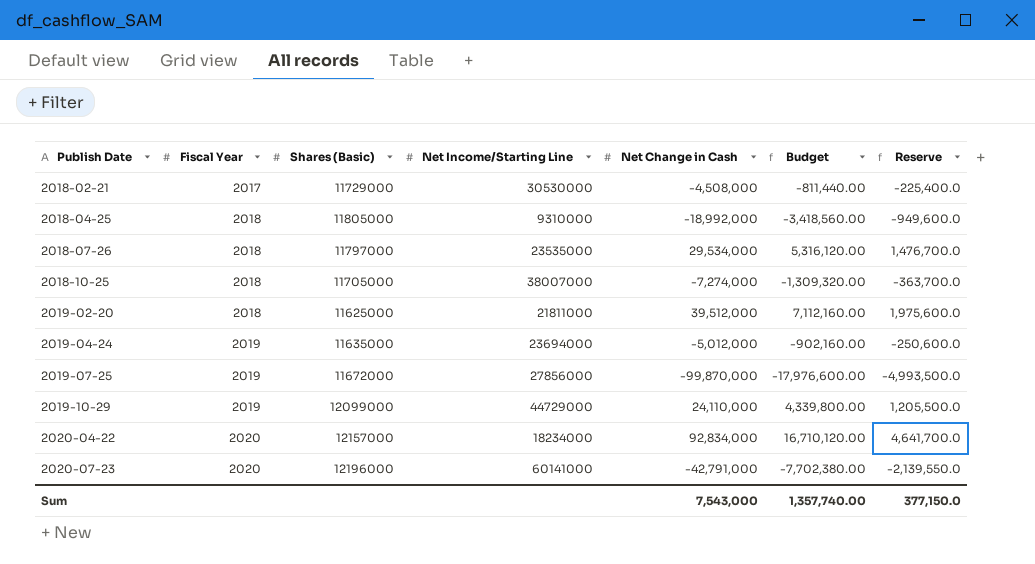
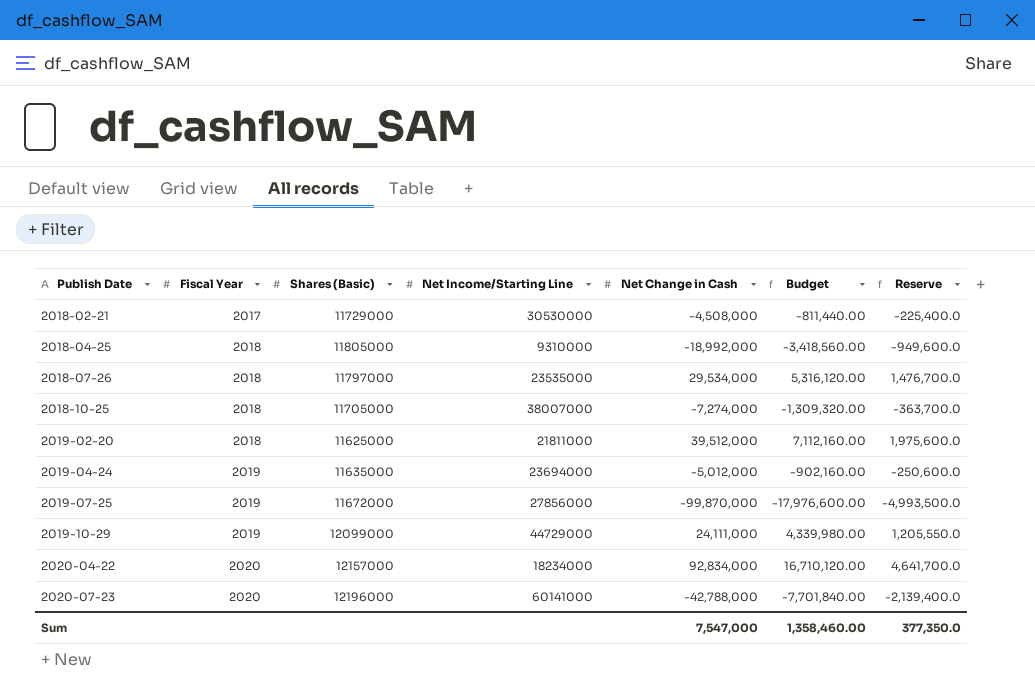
2019-10-29 | Net Change in Cash: 24,110,000 -> 24,111,000
2019-10-29 | Budget: 4,339,800.00 -> 4,339,980.00
2019-10-29 | Reserve: 1,205,500.0 -> 1,205,550.0
2020-07-23 | Net Change in Cash: -42,791,000 -> -42,788,000
2020-07-23 | Budget: -7,702,380.00 -> -7,701,840.00
2020-07-23 | Reserve: -2,139,550.0 -> -2,139,400.0
Sum | Net Change in Cash: 7,543,000 -> 7,547,000
Sum | Budget: 1,357,740.00 -> 1,358,460.00
Sum | Reserve: 377,150.0 -> 377,350.0

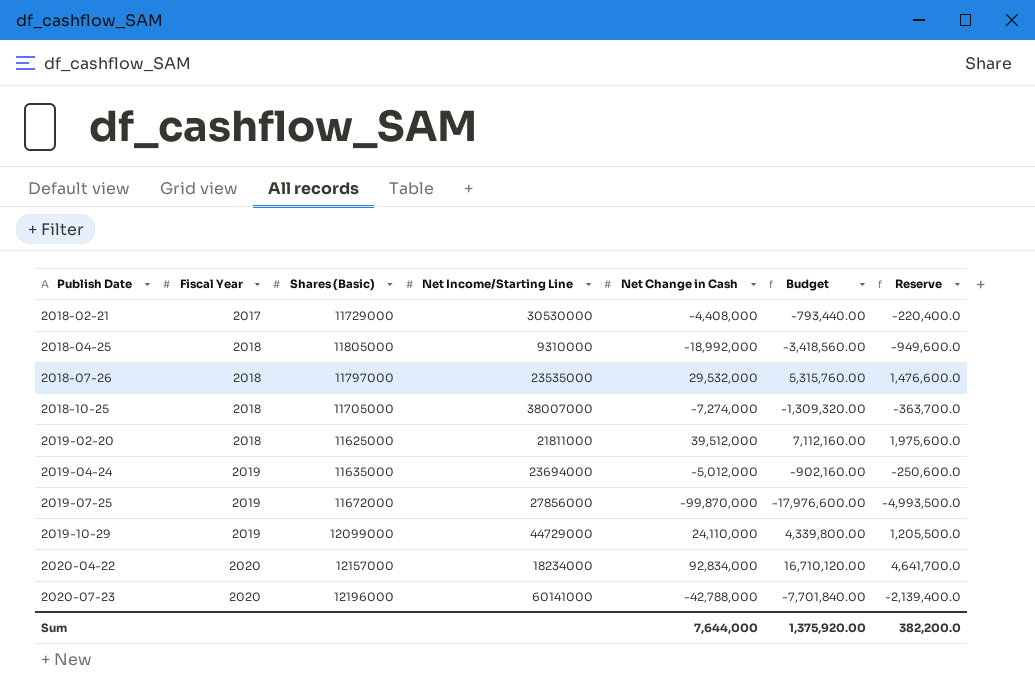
2018-02-21 | Net Change in Cash: -4,508,000 -> -4,408,000
2018-02-21 | Budget: -811,440.00 -> -793,440.00
2018-02-21 | Reserve: -225,400.0 -> -220,400.0
2018-07-26 | Net Change in Cash: 29,534,000 -> 29,532,000
2018-07-26 | Budget: 5,316,120.00 -> 5,315,760.00
2018-07-26 | Reserve: 1,476,700.0 -> 1,476,600.0
2019-10-29 | Net Change in Cash: 24,111,000 -> 24,110,000
2019-10-29 | Budget: 4,339,980.00 -> 4,339,800.00
2019-10-29 | Reserve: 1,205,550.0 -> 1,205,500.0
Sum | Net Change in Cash: 7,547,000 -> 7,644,000
Sum | Budget: 1,358,460.00 -> 1,375,920.00
Sum | Reserve: 377,350.0 -> 382,200.0

